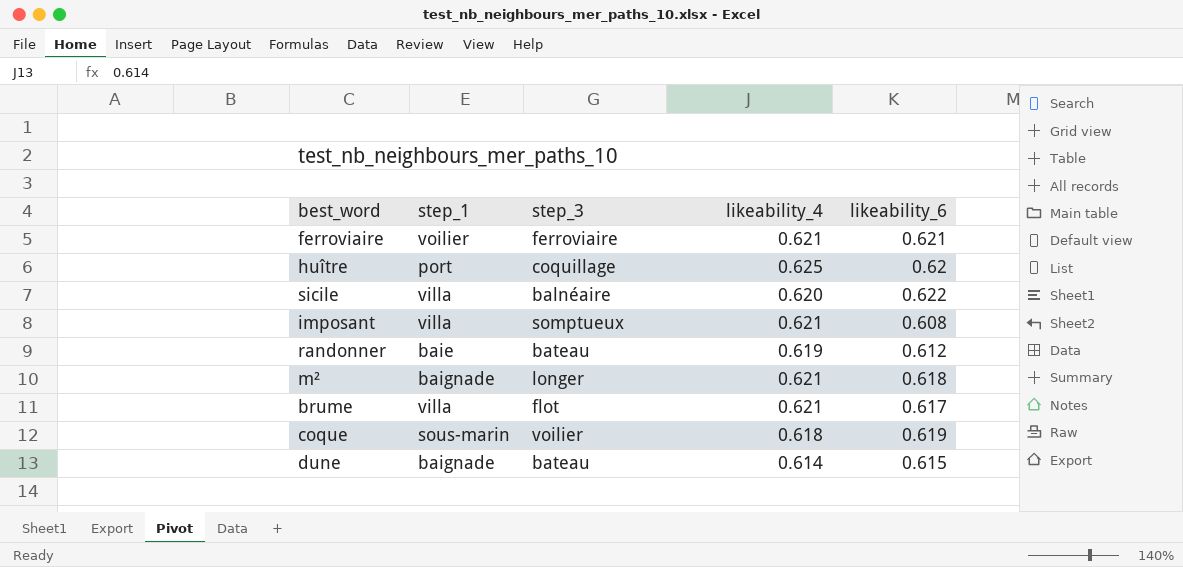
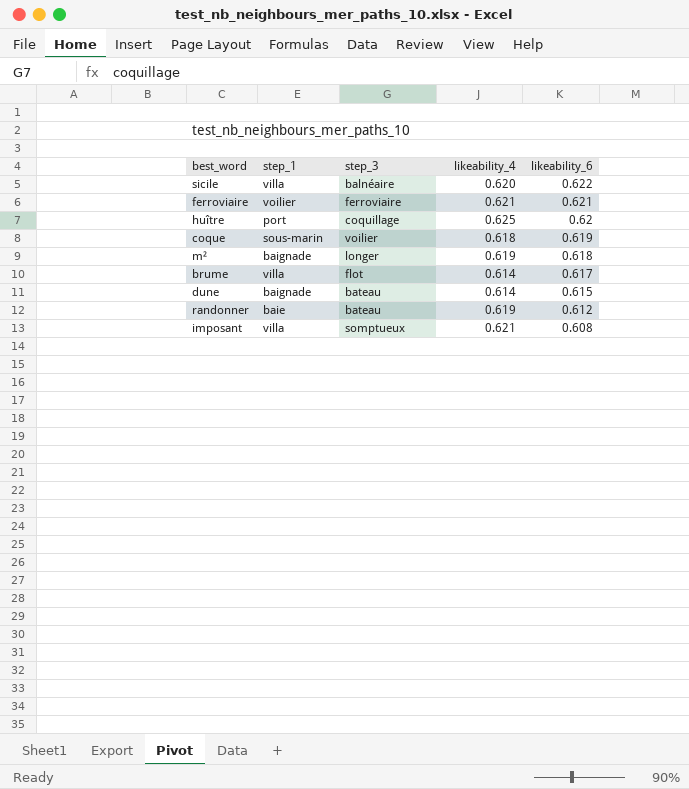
row order: none -> likeability_6 descending
m² | likeability_4: 0.621 -> 0.619
brume | likeability_4: 0.621 -> 0.614

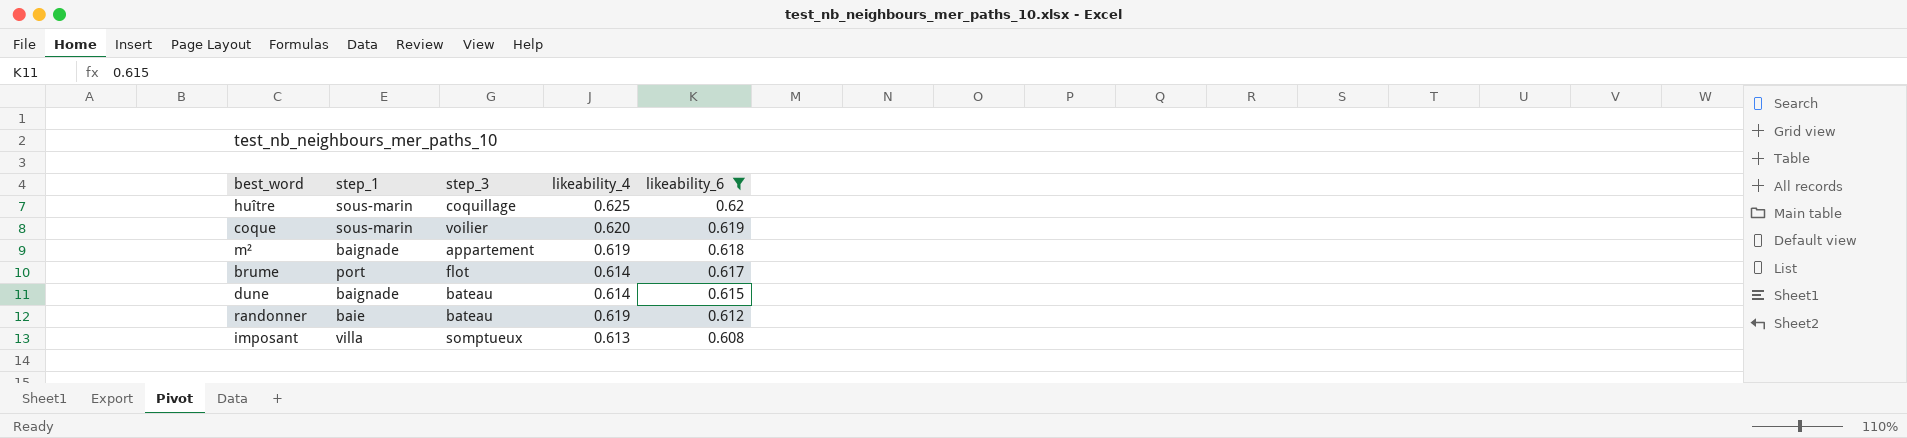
filter: none -> likeability_6 <= 0.62
huître | step_1: port -> sous-marin
coque | likeability_4: 0.618 -> 0.620
m² | step_3: longer -> appartement
brume | step_1: villa -> port
imposant | likeability_4: 0.621 -> 0.613

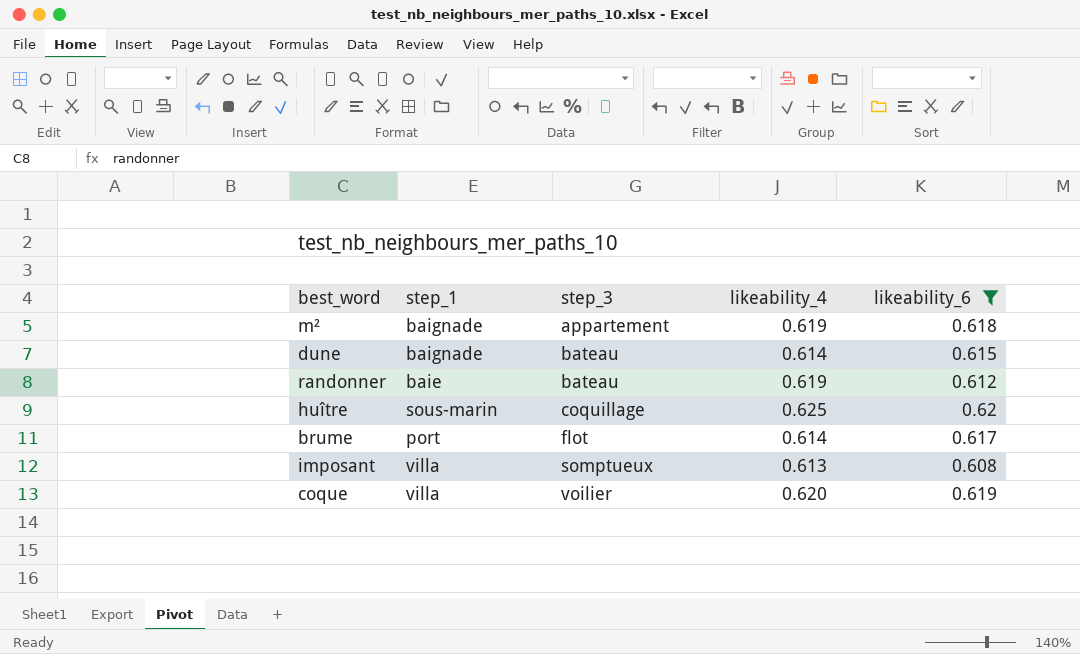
row order: likeability_6 descending -> step_3 ascending
coque | step_1: sous-marin -> villa

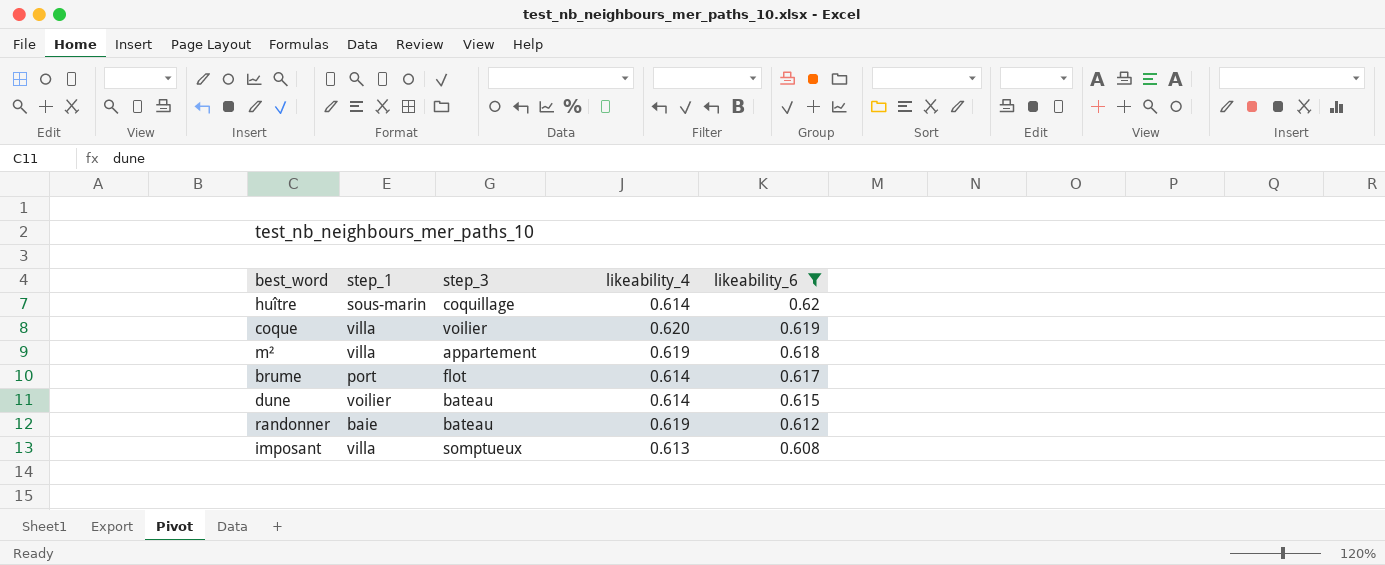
row order: step_3 ascending -> likeability_6 descending
huître | likeability_4: 0.625 -> 0.614
m² | step_1: baignade -> villa
dune | step_1: baignade -> voilier

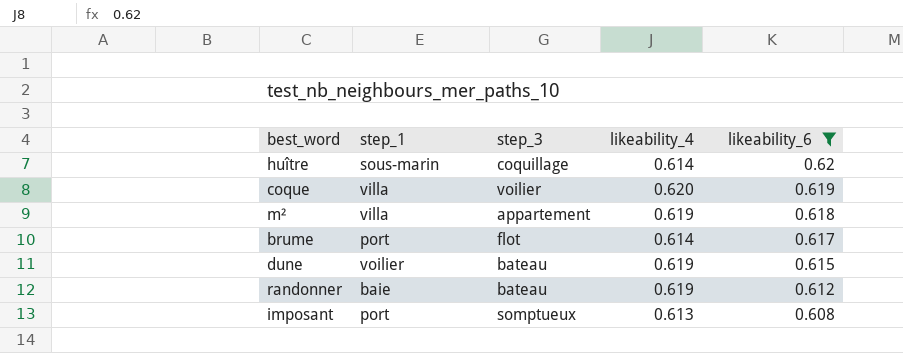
dune | likeability_4: 0.614 -> 0.619
imposant | step_1: villa -> port

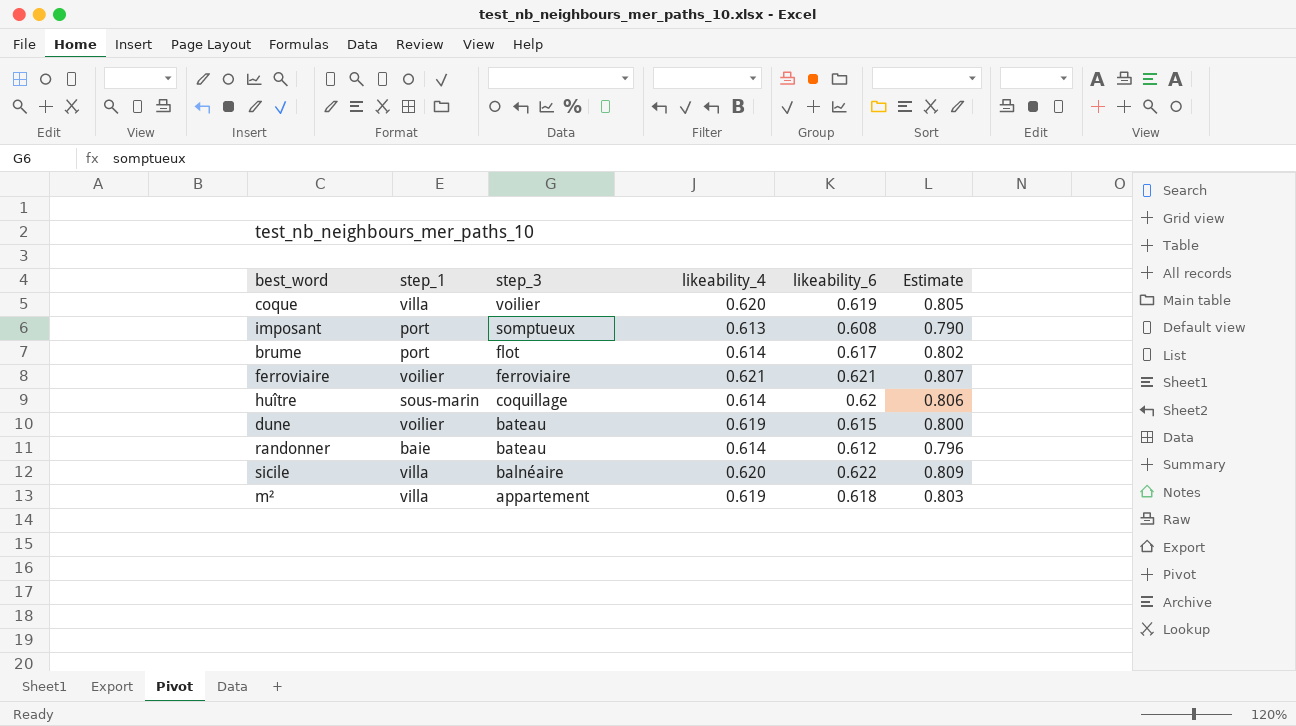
filter: likeability_6 <= 0.62 -> none
row order: likeability_6 descending -> step_3 descending
column Estimate | formula: none -> [likeability_6] * 1.3
randonner | likeability_4: 0.619 -> 0.614

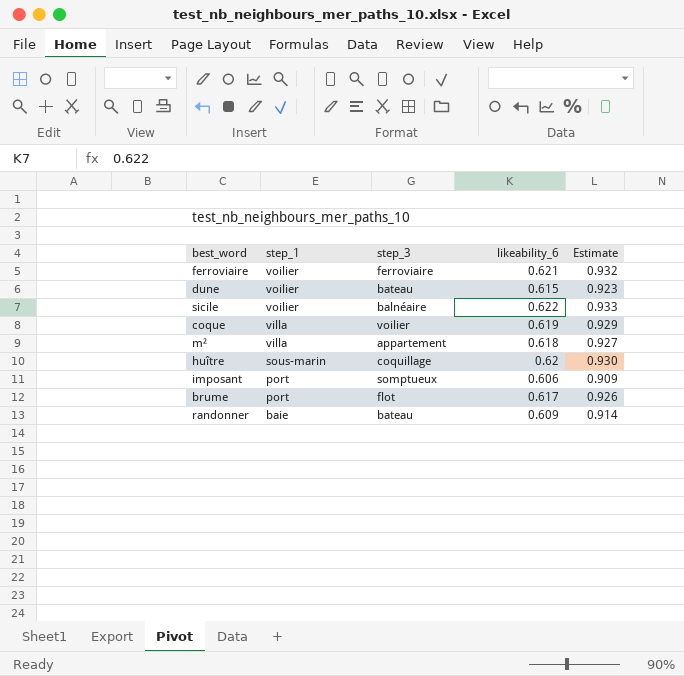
row order: step_3 descending -> step_1 descending
column likeability_4 | position: 4 -> none
column Estimate | formula: [likeability_6] * 1.3 -> [likeability_6] * 1.5
sicile | step_1: villa -> voilier
imposant | likeability_6: 0.608 -> 0.606
randonner | likeability_6: 0.612 -> 0.609

